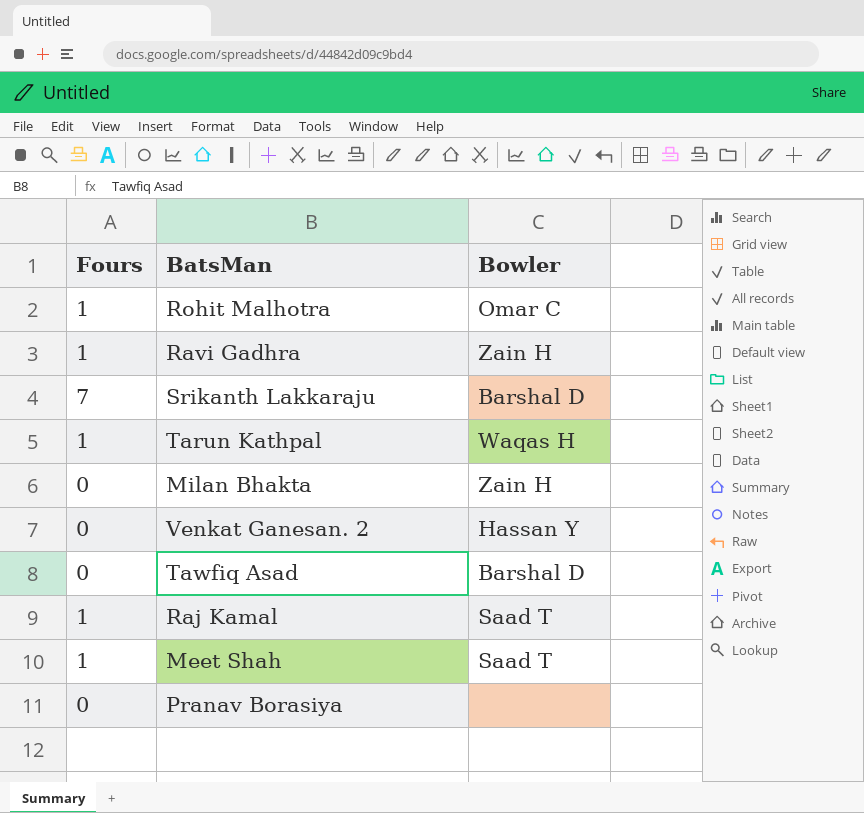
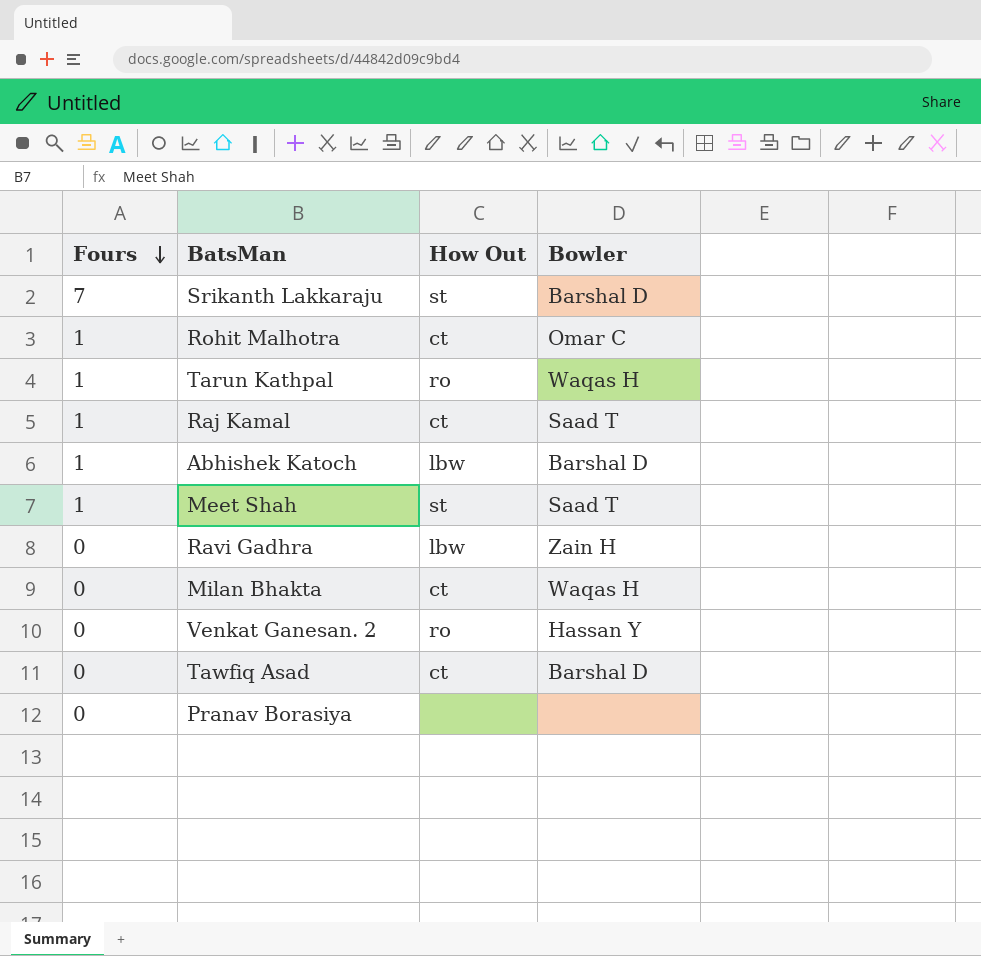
row order: none -> Fours descending
column How Out | position: none -> 3
row Abhishek Katoch: none -> 1 | lbw | Barshal D
Ravi Gadhra | Fours: 1 -> 0
Milan Bhakta | Bowler: Zain H -> Waqas H

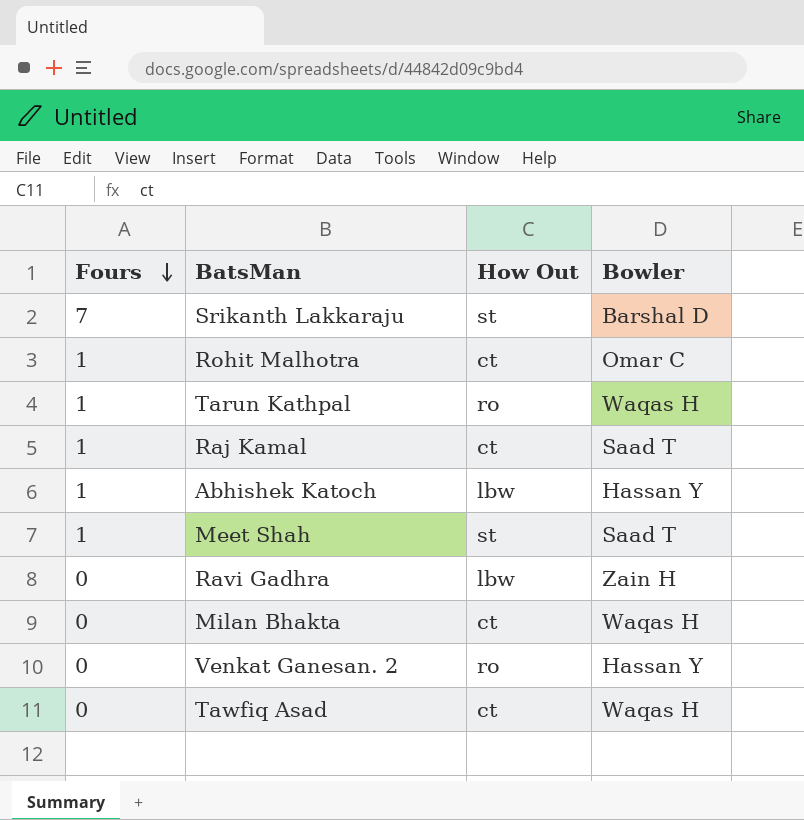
row Pranav Borasiya: 0 | none | none -> none
Abhishek Katoch | Bowler: Barshal D -> Hassan Y
Tawfiq Asad | Bowler: Barshal D -> Waqas H

